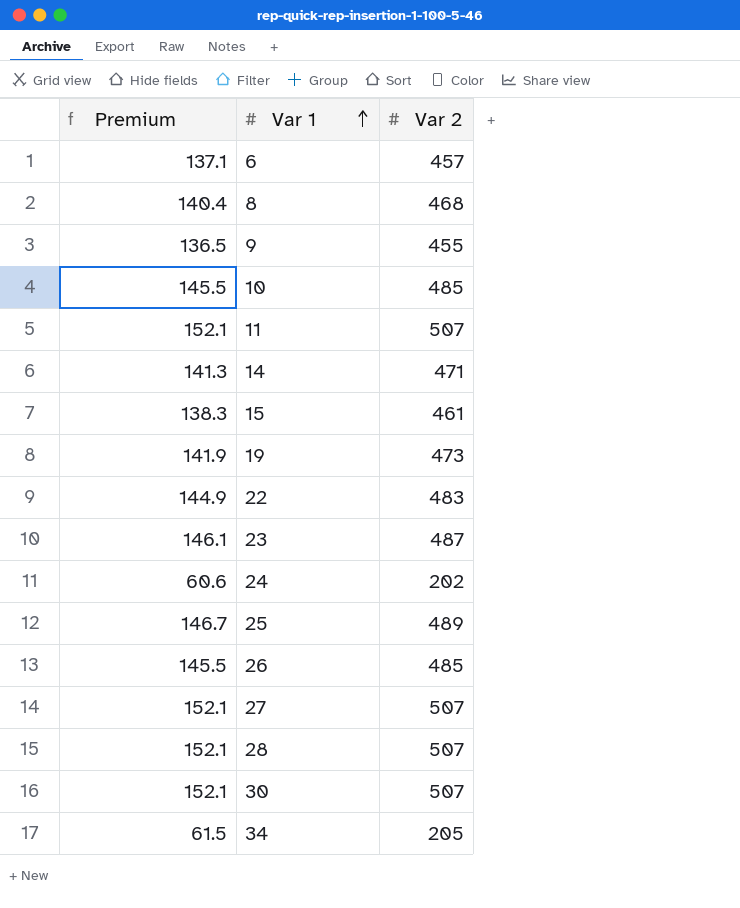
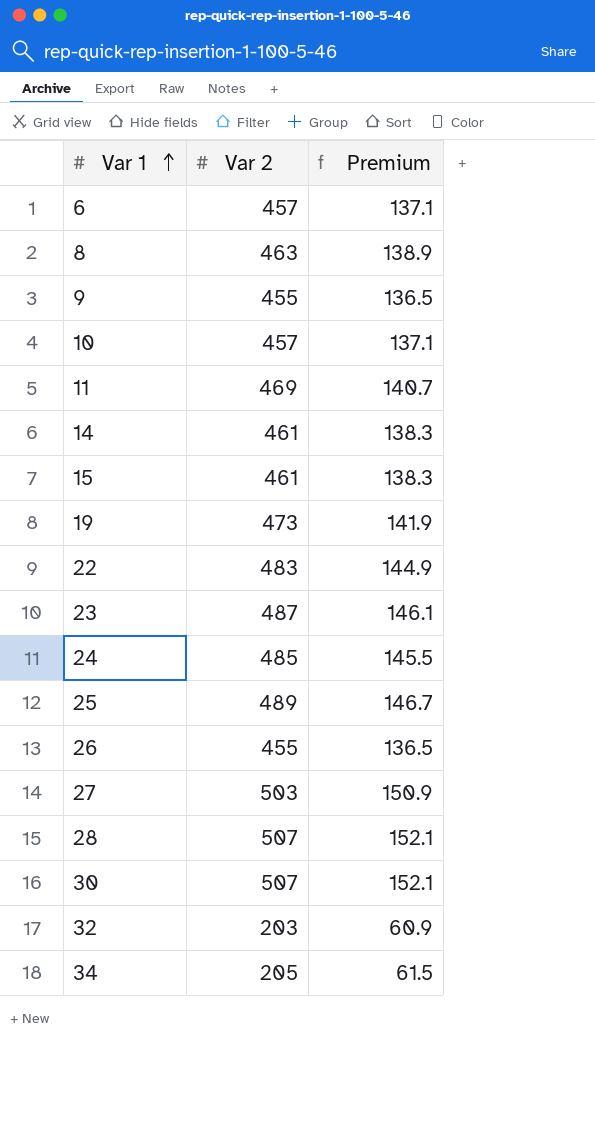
column Premium | position: 1 -> 3
8 | Var 2: 468 -> 463
8 | Premium: 140.4 -> 138.9
10 | Var 2: 485 -> 457
10 | Premium: 145.5 -> 137.1
11 | Var 2: 507 -> 469
11 | Premium: 152.1 -> 140.7
14 | Var 2: 471 -> 461
14 | Premium: 141.3 -> 138.3
24 | Var 2: 202 -> 485
24 | Premium: 60.6 -> 145.5
26 | Var 2: 485 -> 455
26 | Premium: 145.5 -> 136.5
27 | Var 2: 507 -> 503
27 | Premium: 152.1 -> 150.9
row 32: none -> 203 | 60.9

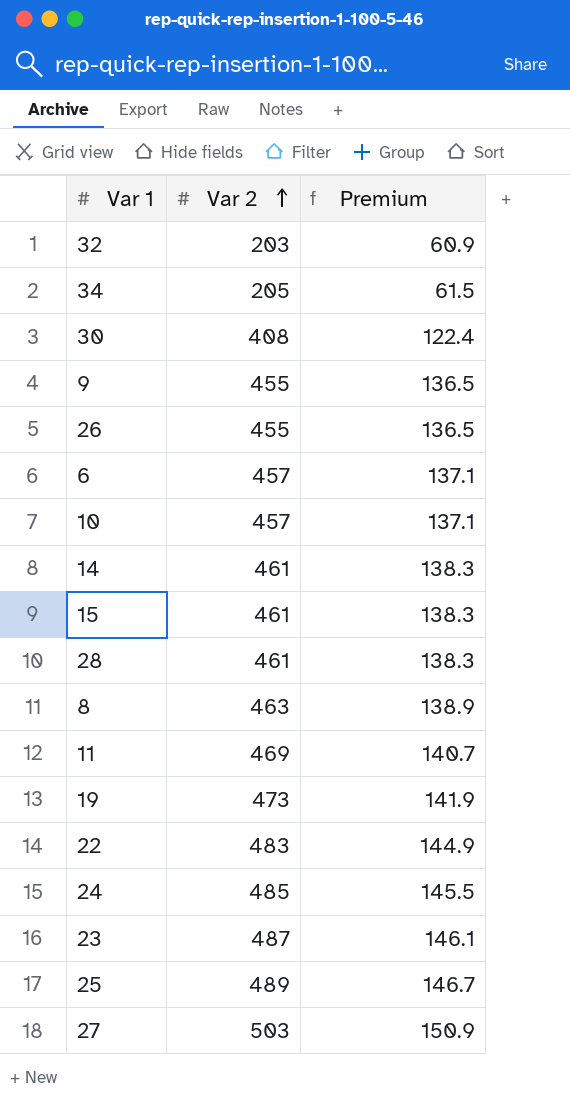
row order: Var 1 ascending -> Var 2 ascending
30 | Var 2: 507 -> 408
30 | Premium: 152.1 -> 122.4
28 | Var 2: 507 -> 461
28 | Premium: 152.1 -> 138.3

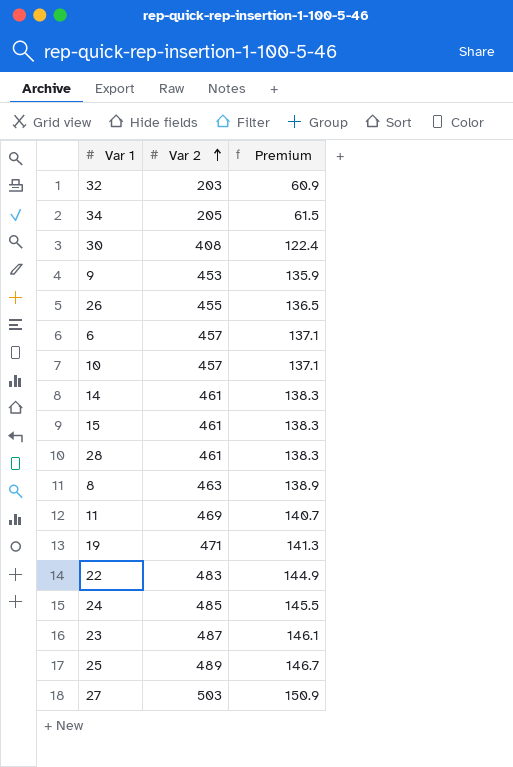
9 | Var 2: 455 -> 453
9 | Premium: 136.5 -> 135.9
19 | Var 2: 473 -> 471
19 | Premium: 141.9 -> 141.3

